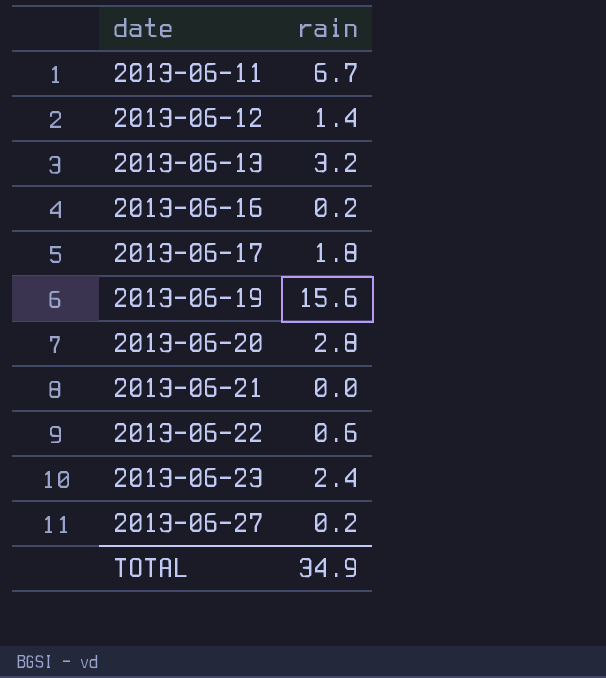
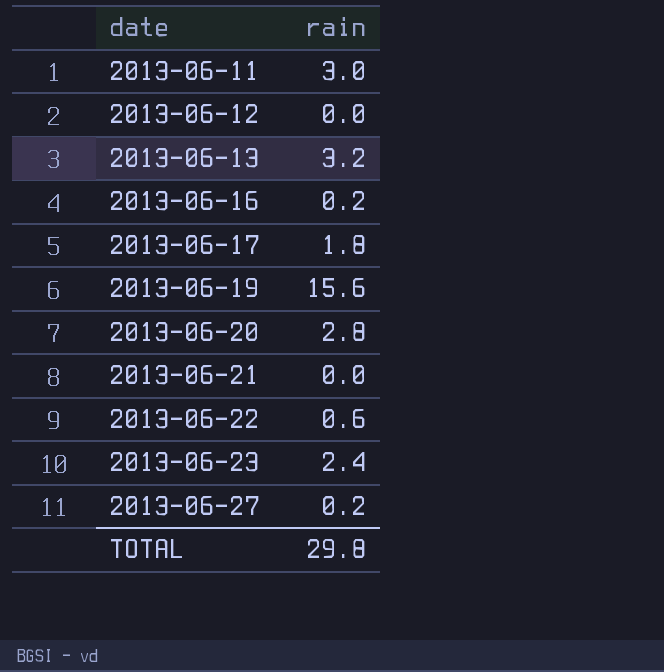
2013-06-11 | rain: 6.7 -> 3.0
2013-06-12 | rain: 1.4 -> 0.0
TOTAL | rain: 34.9 -> 29.8

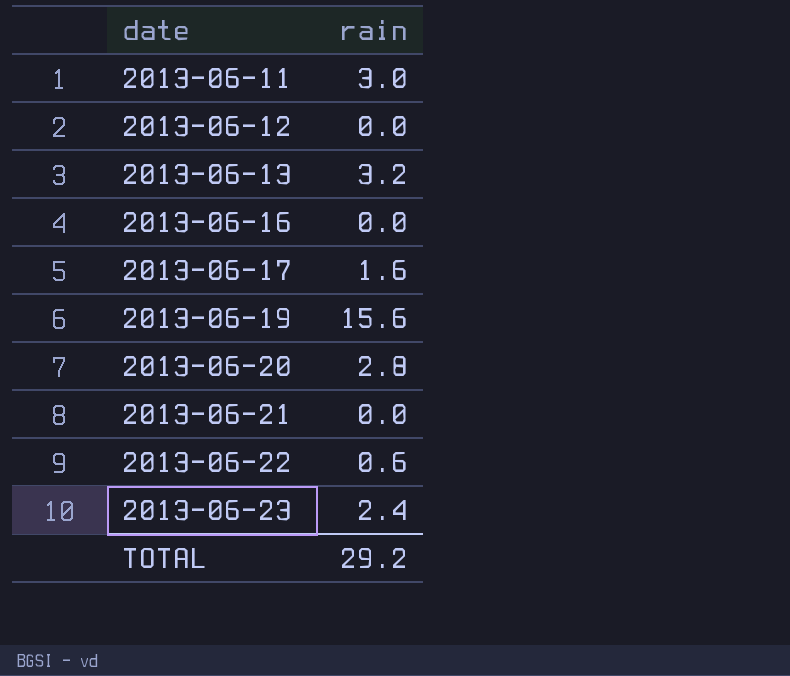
row 2013-06-27: 0.2 -> none
2013-06-16 | rain: 0.2 -> 0.0
2013-06-17 | rain: 1.8 -> 1.6
TOTAL | rain: 29.8 -> 29.2

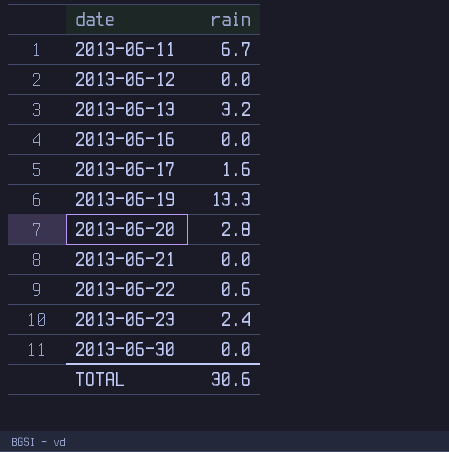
2013-06-11 | rain: 3.0 -> 6.7
2013-06-19 | rain: 15.6 -> 13.3
row 2013-06-30: none -> 0.0
TOTAL | rain: 29.2 -> 30.6

